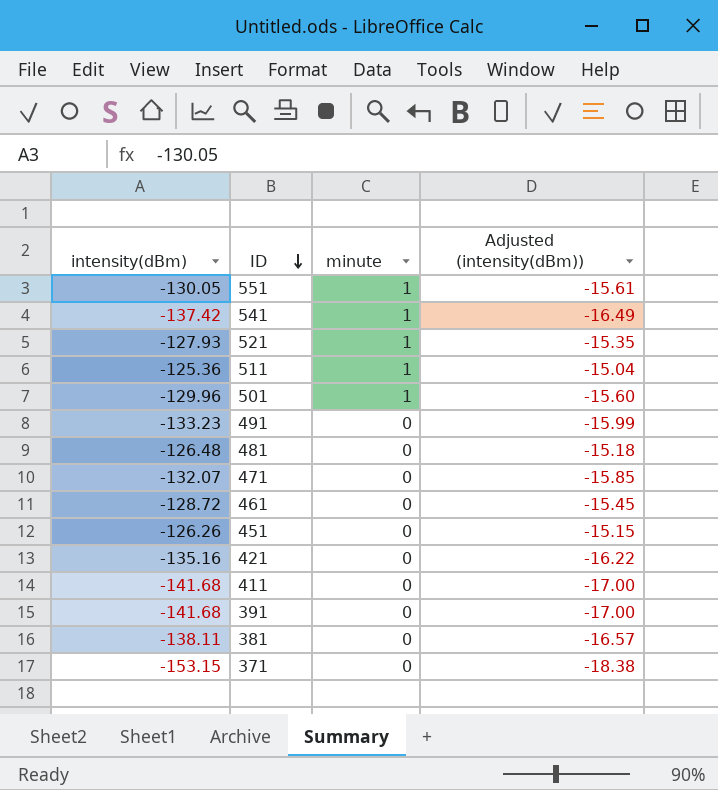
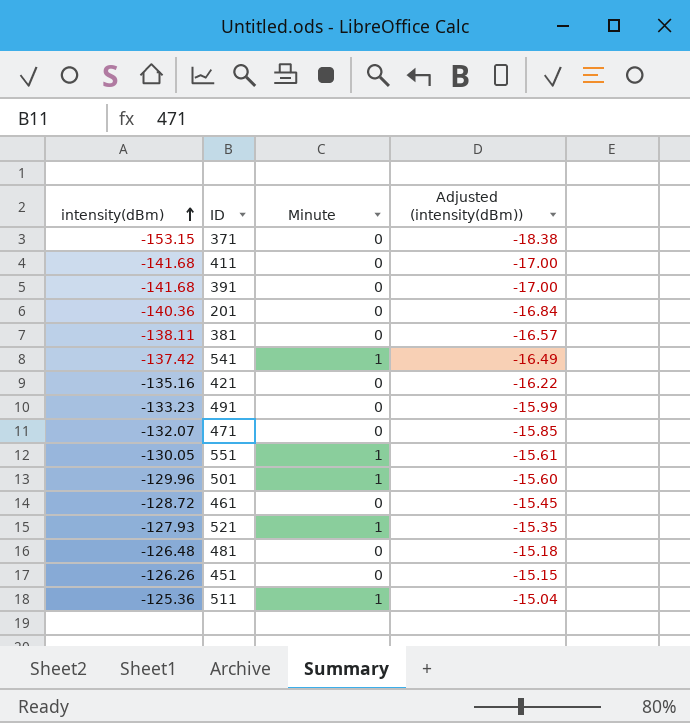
row order: ID descending -> intensity(dBm) ascending
column name: minute -> Minute
row 201: none -> -140.36 | 0 | -16.84

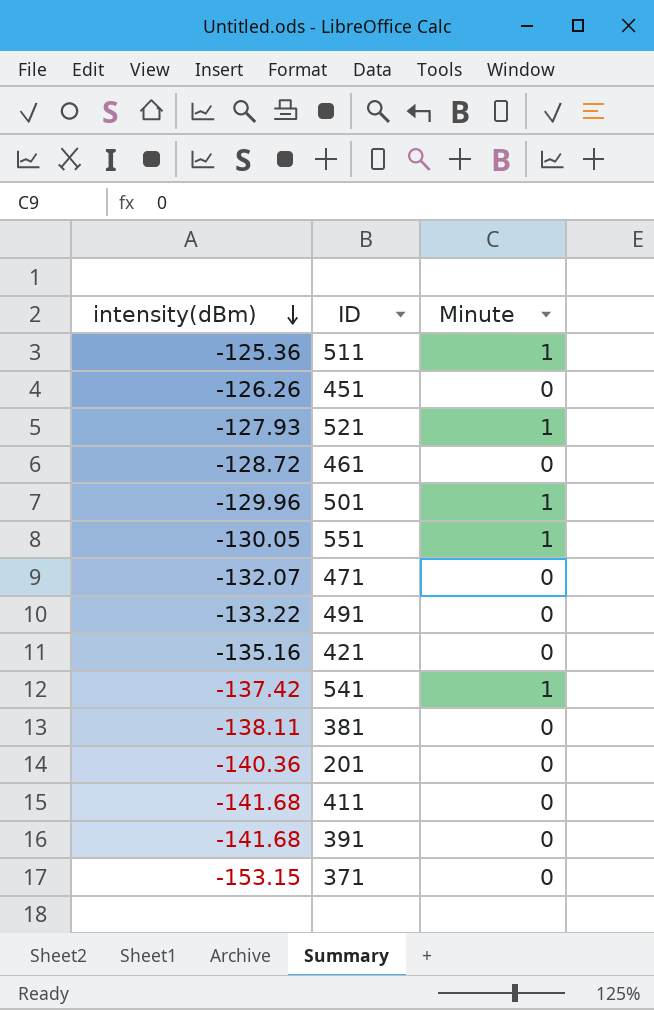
row order: intensity(dBm) ascending -> intensity(dBm) descending
column Adjusted (intensity(dBm)) | formula: [intensity(dBm)] * 0.12 -> none
row 481: -126.48 | 0 | -15.18 -> none
491 | intensity(dBm): -133.23 -> -133.22

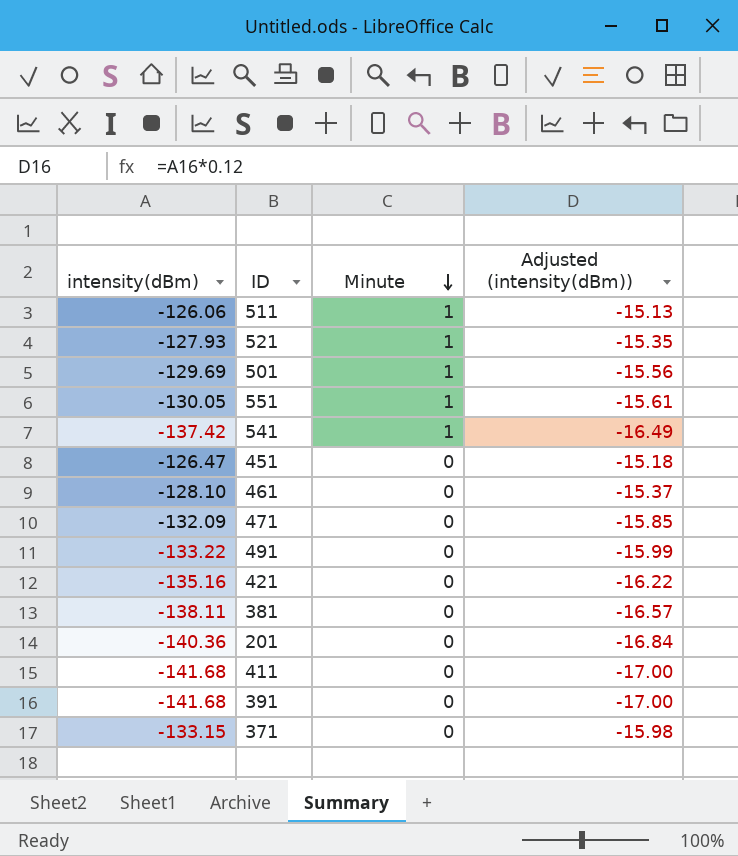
row order: intensity(dBm) descending -> Minute descending
column Adjusted (intensity(dBm)) | formula: none -> [intensity(dBm)] * 0.12
511 | intensity(dBm): -125.36 -> -126.06
501 | intensity(dBm): -129.96 -> -129.69
451 | intensity(dBm): -126.26 -> -126.47
461 | intensity(dBm): -128.72 -> -128.10
471 | intensity(dBm): -132.07 -> -132.09
371 | intensity(dBm): -153.15 -> -133.15

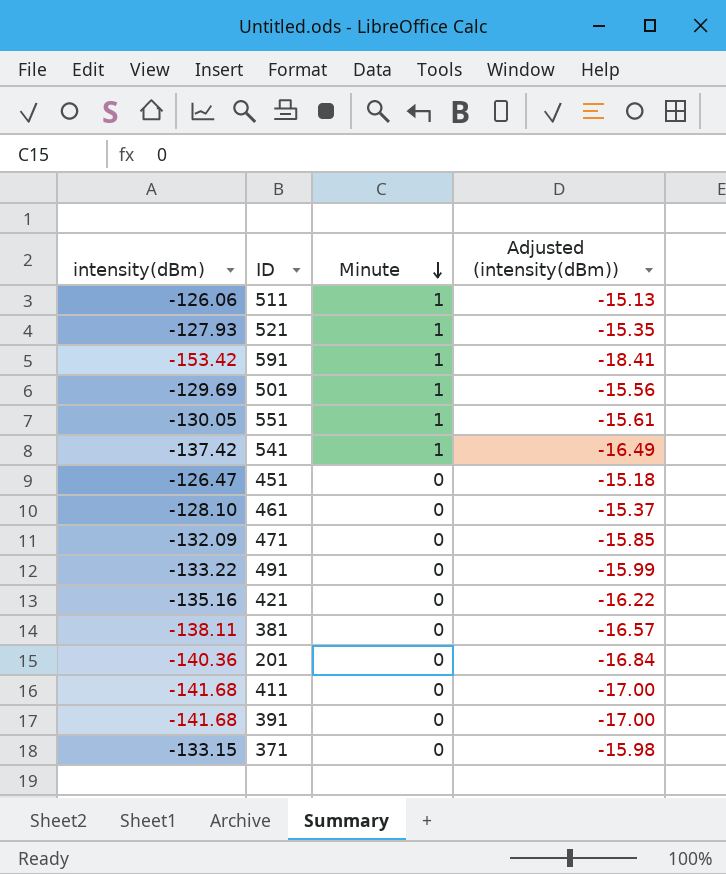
row 591: none -> -153.42 | 1 | -18.41

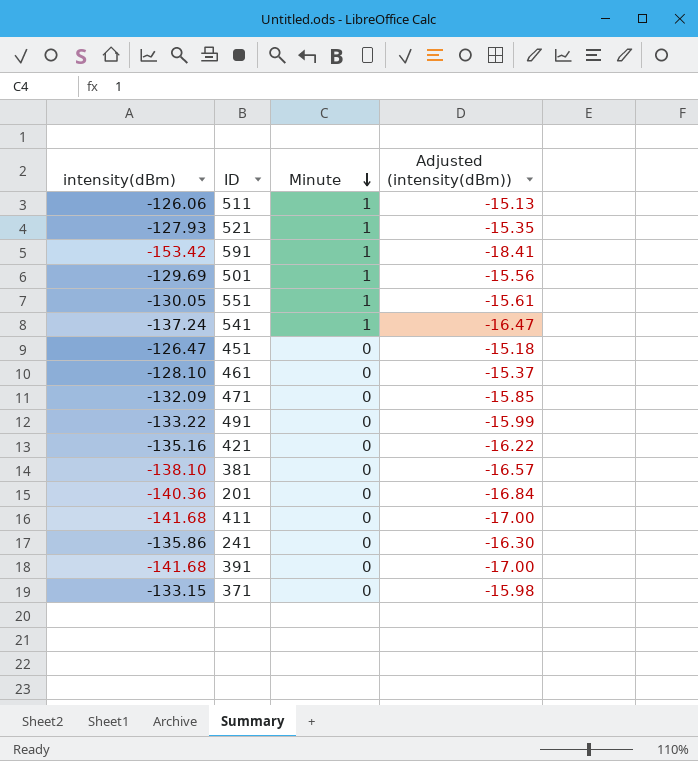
541 | intensity(dBm): -137.42 -> -137.24
541 | Adjusted (intensity(dBm)): -16.49 -> -16.47
381 | intensity(dBm): -138.11 -> -138.10
row 241: none -> -135.86 | 0 | -16.30

